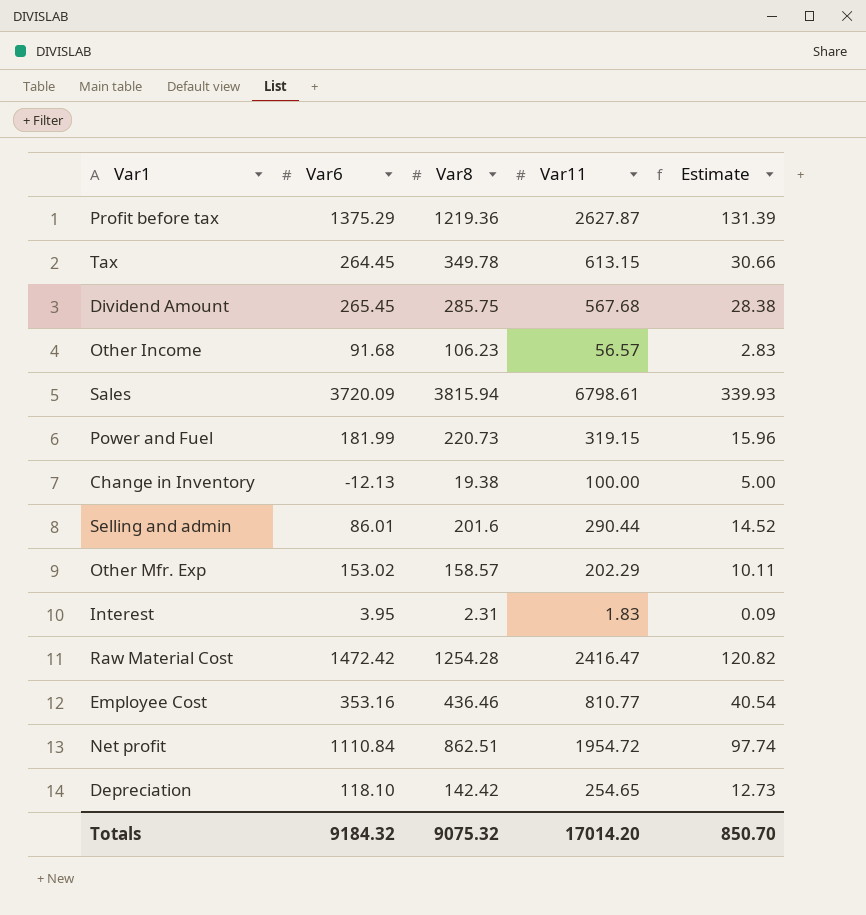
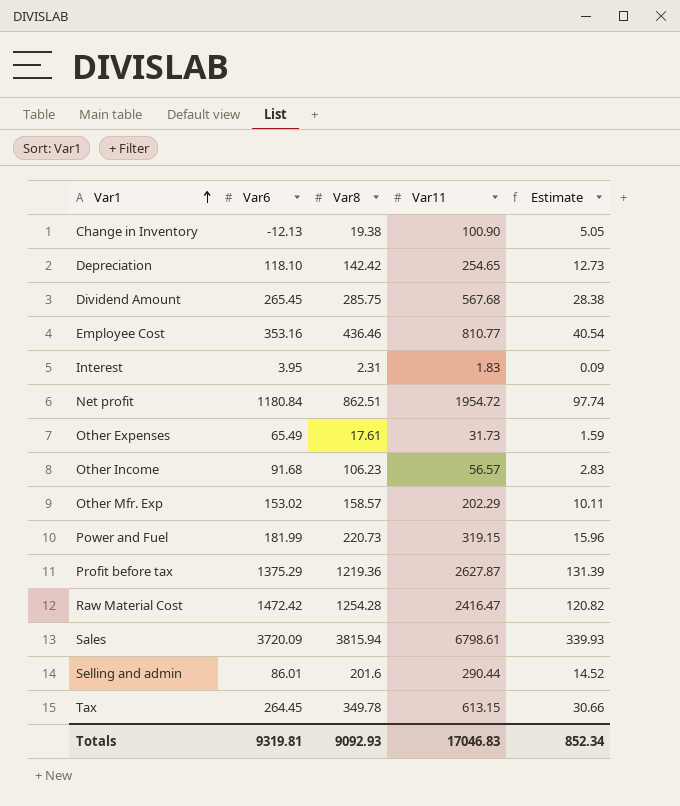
row order: none -> Var1 ascending
Change in Inventory | Var11: 100.00 -> 100.90
Change in Inventory | Estimate: 5.00 -> 5.05
Net profit | Var6: 1110.84 -> 1180.84
row Other Expenses: none -> 65.49 | 17.61 | 31.73 | 1.59
Totals | Var6: 9184.32 -> 9319.81
Totals | Var8: 9075.32 -> 9092.93
Totals | Var11: 17014.20 -> 17046.83
Totals | Estimate: 850.70 -> 852.34

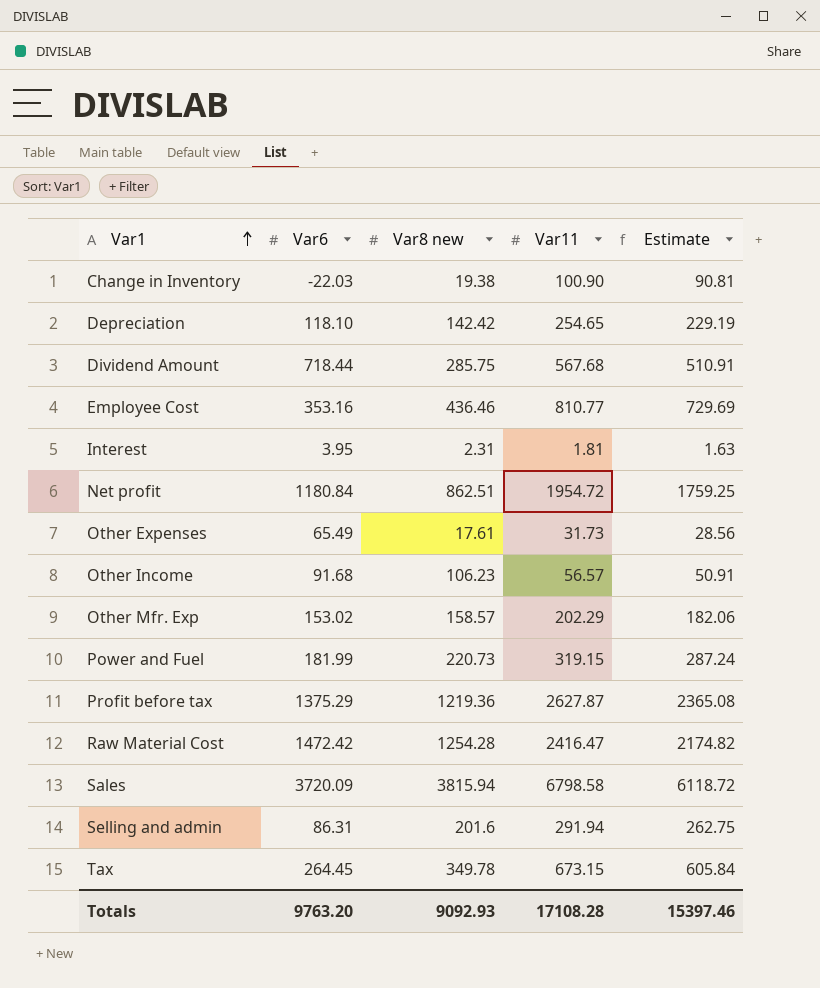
column name: Var8 -> Var8 new
column Estimate | formula: [Var11] * 0.05 -> [Var11] * 0.9
Change in Inventory | Var6: -12.13 -> -22.03
Dividend Amount | Var6: 265.45 -> 718.44
Interest | Var11: 1.83 -> 1.81
Sales | Var11: 6798.61 -> 6798.58
Selling and admin | Var6: 86.01 -> 86.31
Selling and admin | Var11: 290.44 -> 291.94
Tax | Var11: 613.15 -> 673.15
Totals | Var6: 9319.81 -> 9763.20
Totals | Var11: 17046.83 -> 17108.28
Totals | Estimate: 852.34 -> 15397.46

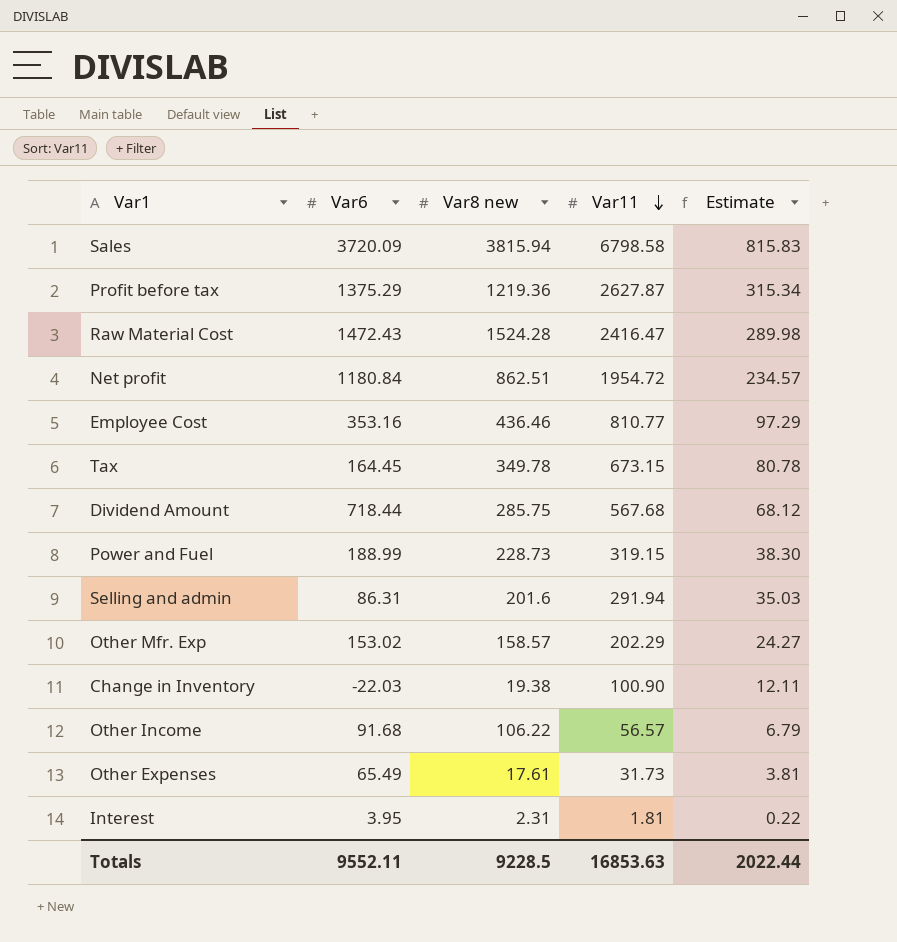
row order: Var1 ascending -> Var11 descending
column Estimate | formula: [Var11] * 0.9 -> [Var11] * 0.12
row Depreciation: 118.10 | 142.42 | 254.65 | 229.19 -> none
Raw Material Cost | Var6: 1472.42 -> 1472.43
Raw Material Cost | Var8 new: 1254.28 -> 1524.28
Tax | Var6: 264.45 -> 164.45
Power and Fuel | Var6: 181.99 -> 188.99
Power and Fuel | Var8 new: 220.73 -> 228.73
Other Income | Var8 new: 106.23 -> 106.22
Totals | Var6: 9763.20 -> 9552.11
Totals | Var8 new: 9092.93 -> 9228.5
Totals | Var11: 17108.28 -> 16853.63
Totals | Estimate: 15397.46 -> 2022.44

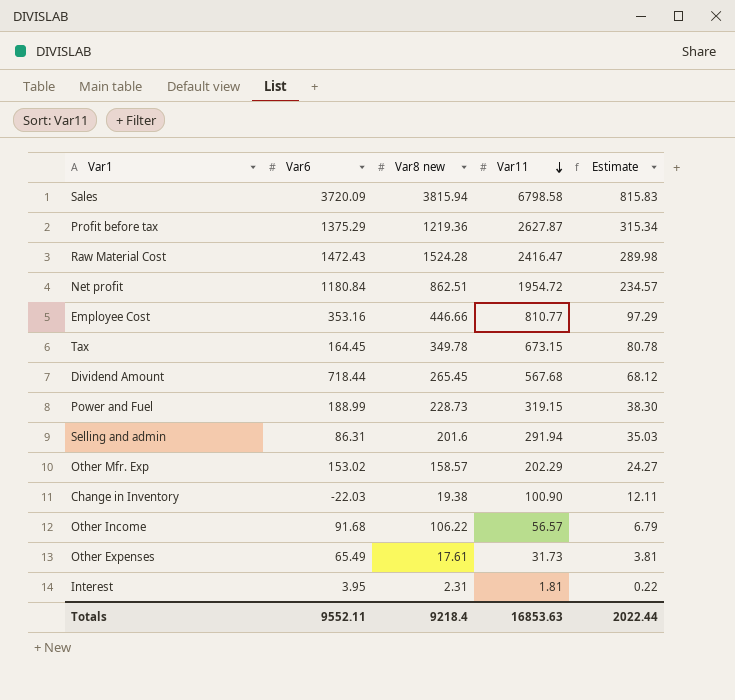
Employee Cost | Var8 new: 436.46 -> 446.66
Dividend Amount | Var8 new: 285.75 -> 265.45
Totals | Var8 new: 9228.5 -> 9218.4

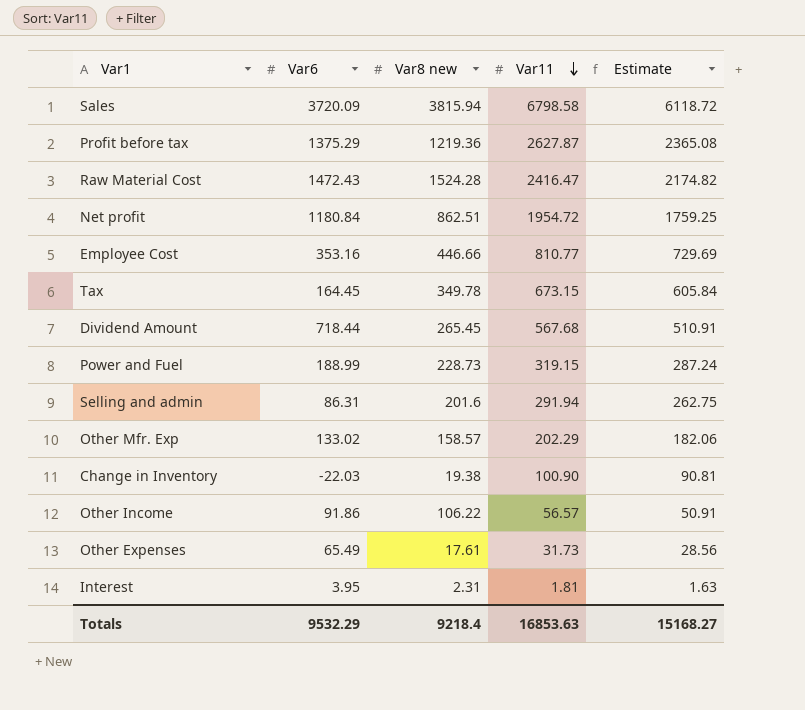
column Estimate | formula: [Var11] * 0.12 -> [Var11] * 0.9
Other Mfr. Exp | Var6: 153.02 -> 133.02
Other Income | Var6: 91.68 -> 91.86
Totals | Var6: 9552.11 -> 9532.29
Totals | Estimate: 2022.44 -> 15168.27

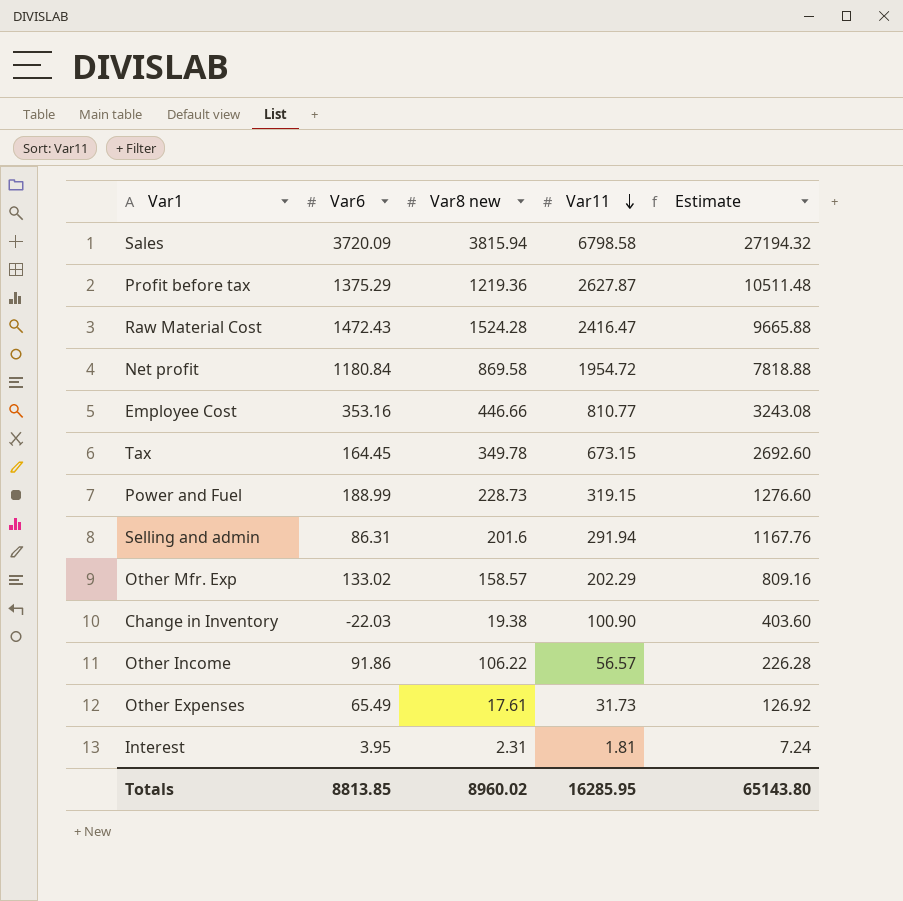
column Estimate | formula: [Var11] * 0.9 -> [Var11] * 4
row Dividend Amount: 718.44 | 265.45 | 567.68 | 510.91 -> none
Net profit | Var8 new: 862.51 -> 869.58
Totals | Var6: 9532.29 -> 8813.85
Totals | Var8 new: 9218.4 -> 8960.02
Totals | Var11: 16853.63 -> 16285.95
Totals | Estimate: 15168.27 -> 65143.80

